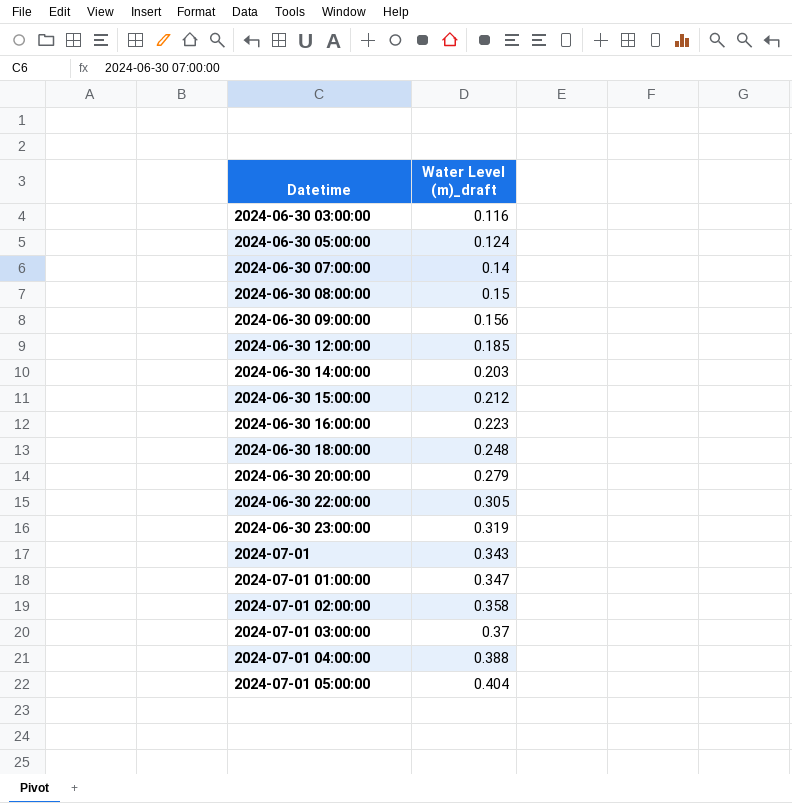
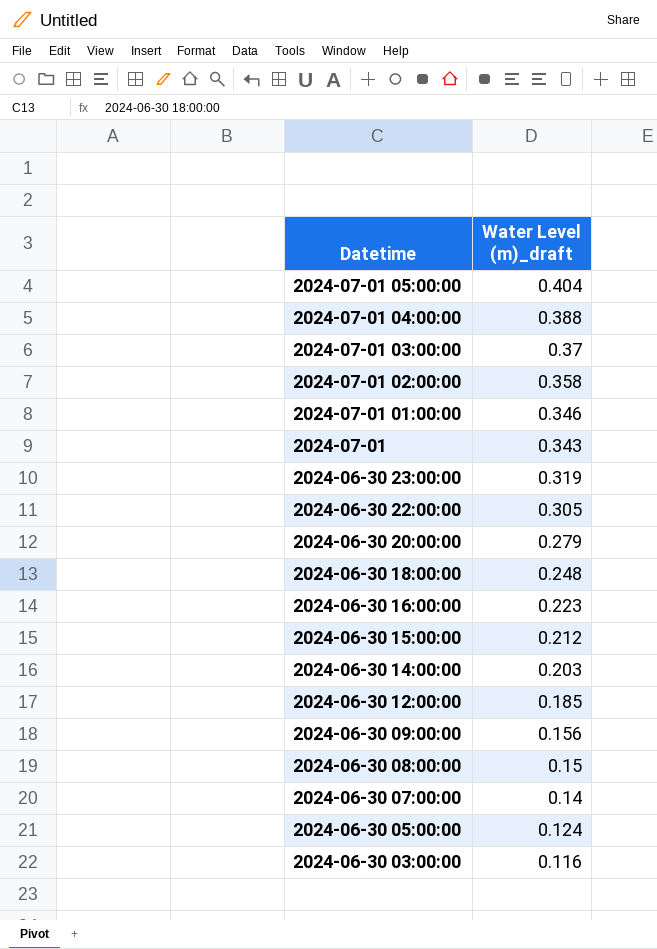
row order: Datetime ascending -> Datetime descending
2024-07-01 01:00:00 | Water Level (m)_draft: 0.347 -> 0.346

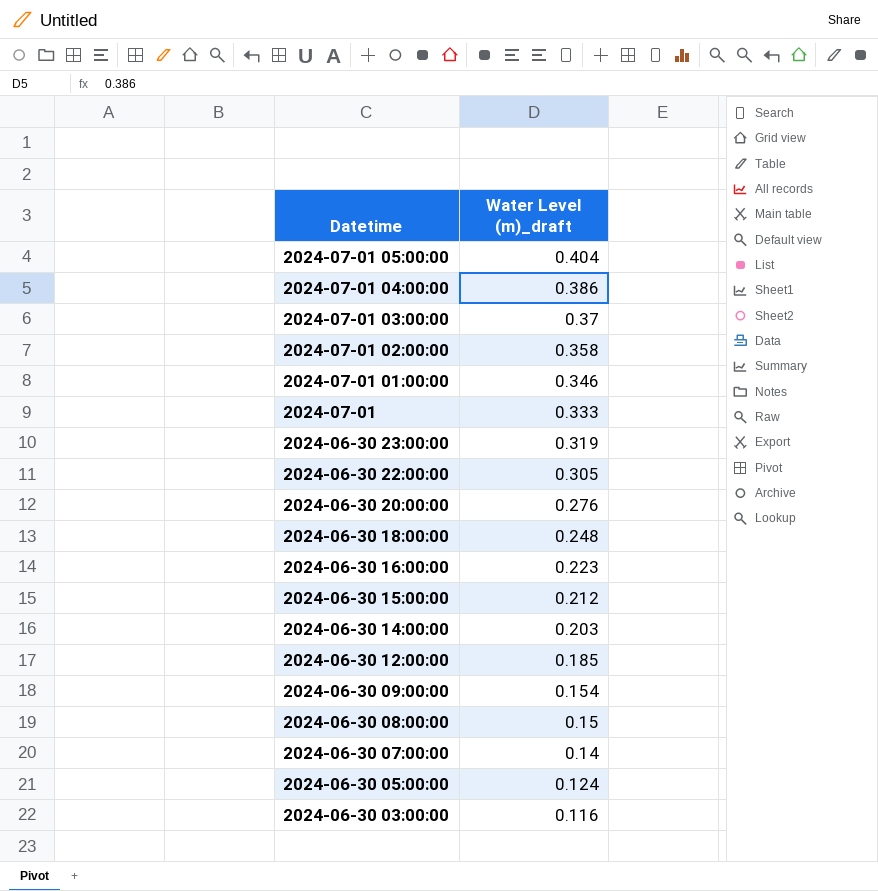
2024-07-01 04:00:00 | Water Level (m)_draft: 0.388 -> 0.386
2024-07-01 | Water Level (m)_draft: 0.343 -> 0.333
2024-06-30 20:00:00 | Water Level (m)_draft: 0.279 -> 0.276
2024-06-30 09:00:00 | Water Level (m)_draft: 0.156 -> 0.154

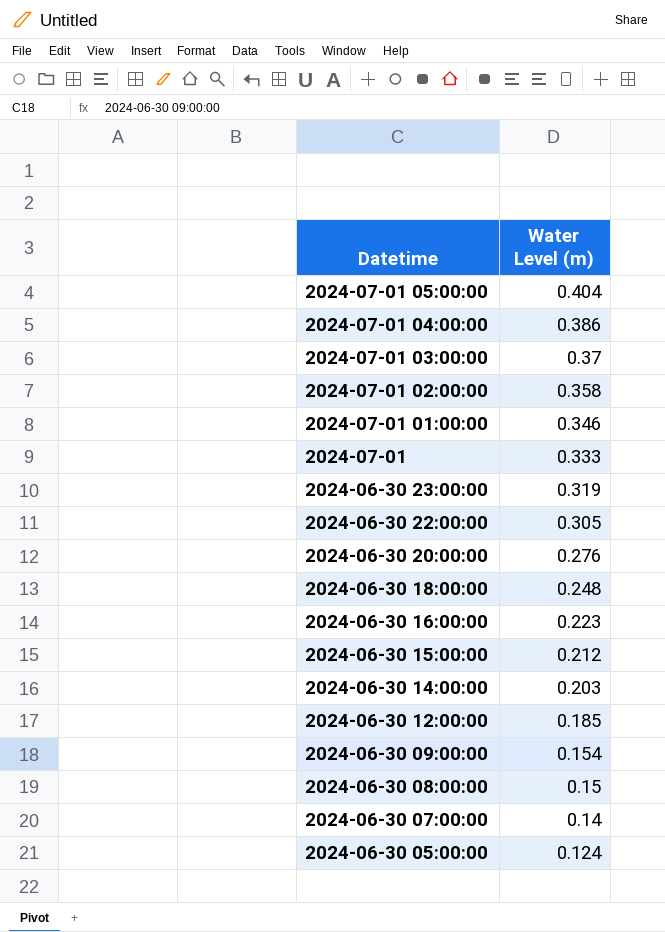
column name: Water Level (m)_draft -> Water Level (m)
row 2024-06-30 03:00:00: 0.116 -> none

